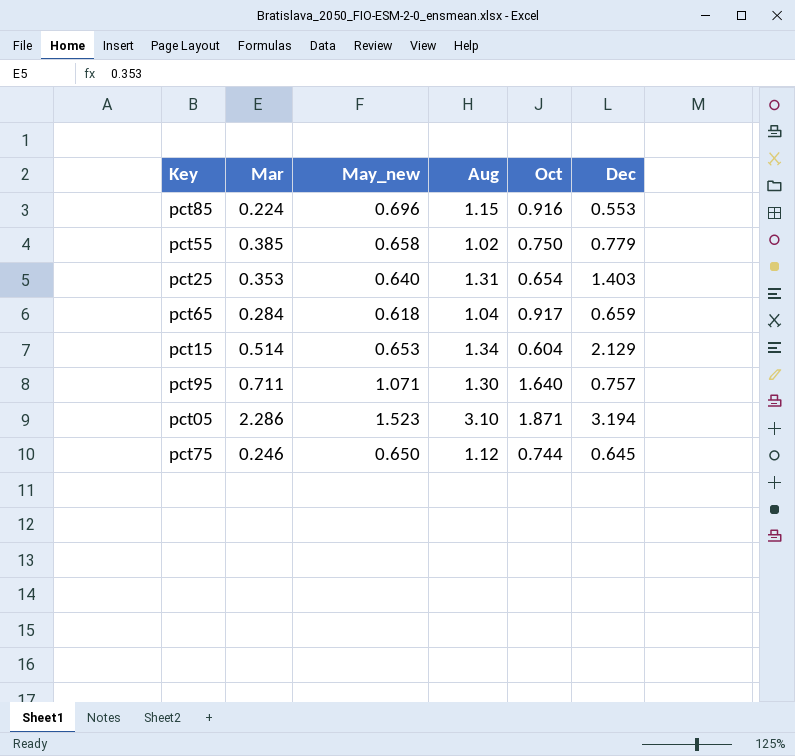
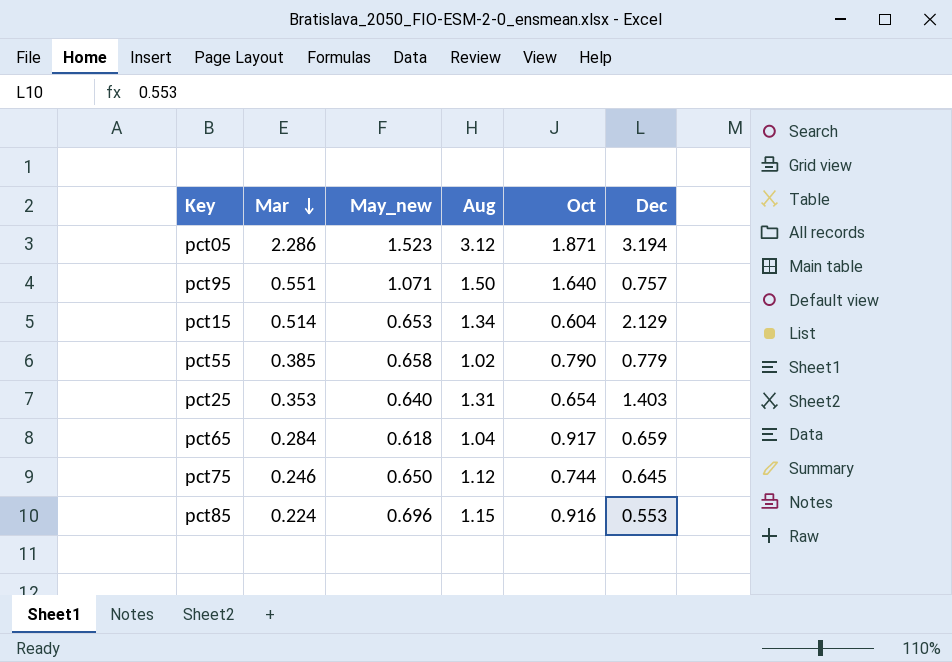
row order: none -> Mar descending
pct05 | Aug: 3.10 -> 3.12
pct95 | Mar: 0.711 -> 0.551
pct95 | Aug: 1.30 -> 1.50
pct55 | Oct: 0.750 -> 0.790

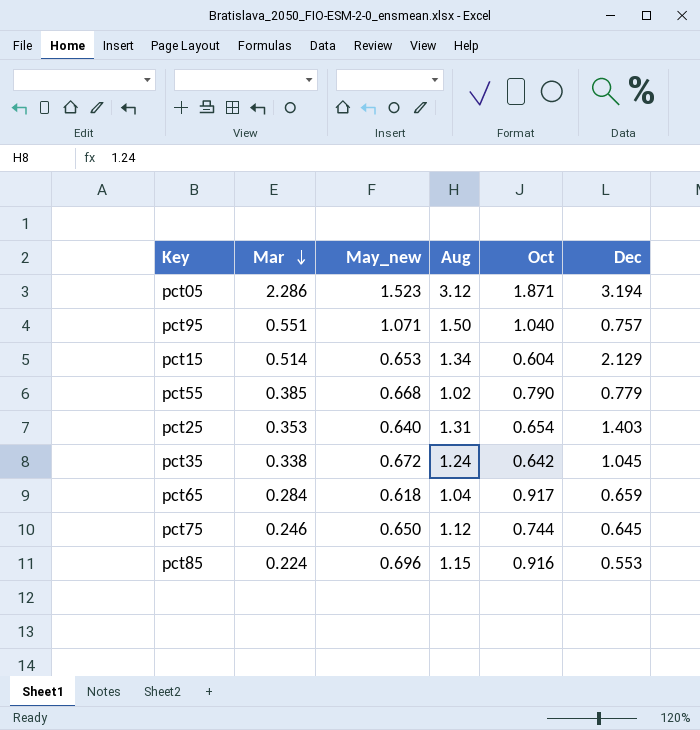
pct95 | Oct: 1.640 -> 1.040
pct55 | May_new: 0.658 -> 0.668
row pct35: none -> 0.338 | 0.672 | 1.24 | 0.642 | 1.045

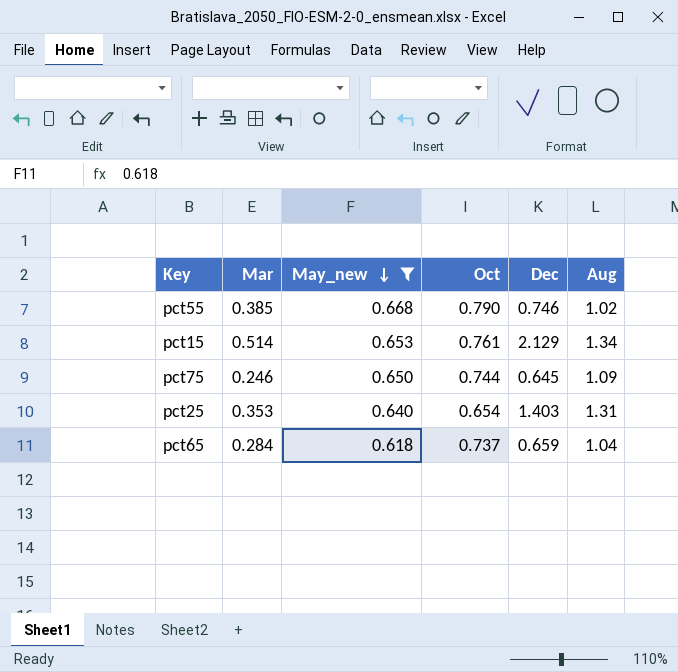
filter: none -> May_new <= 0.668
row order: Mar descending -> May_new descending
column Aug | position: 4 -> 6
pct55 | Dec: 0.779 -> 0.746
pct15 | Oct: 0.604 -> 0.761
pct75 | Aug: 1.12 -> 1.09
pct65 | Oct: 0.917 -> 0.737

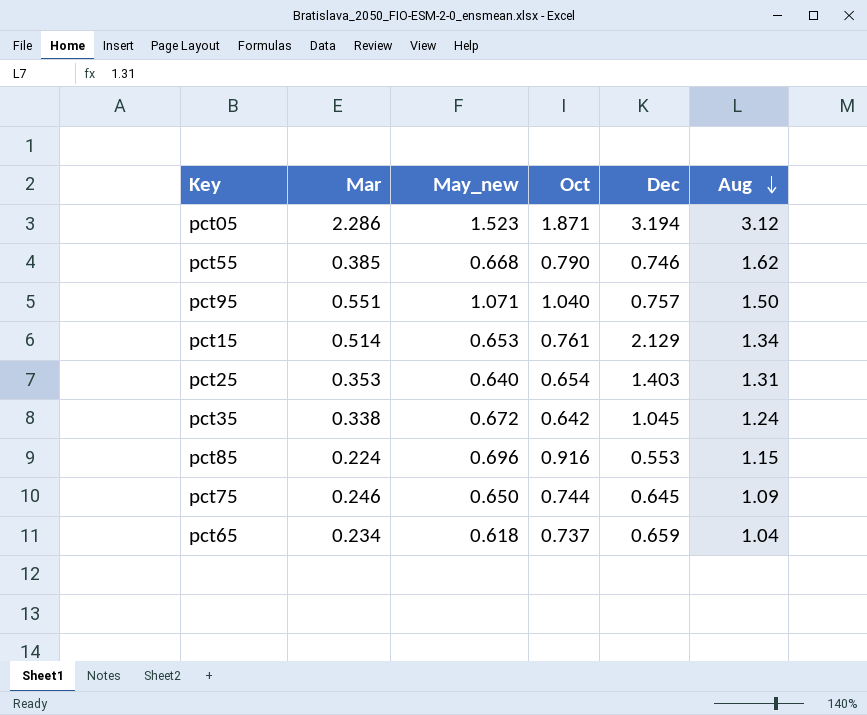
filter: May_new <= 0.668 -> none
row order: May_new descending -> Aug descending
pct55 | Aug: 1.02 -> 1.62
pct65 | Mar: 0.284 -> 0.234

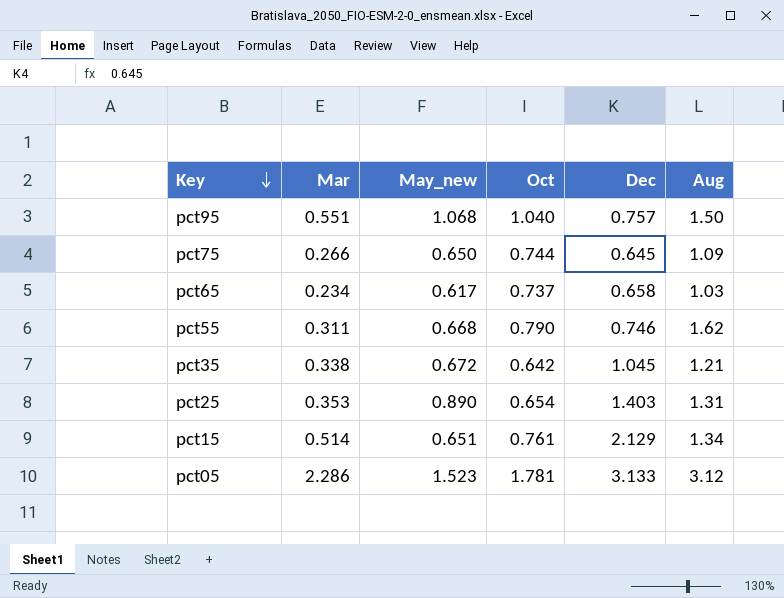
row order: Aug descending -> Key descending
row pct85: 0.224 | 0.696 | 0.916 | 0.553 | 1.15 -> none
pct95 | May_new: 1.071 -> 1.068
pct75 | Mar: 0.246 -> 0.266
pct65 | May_new: 0.618 -> 0.617
pct65 | Dec: 0.659 -> 0.658
pct65 | Aug: 1.04 -> 1.03
pct55 | Mar: 0.385 -> 0.311
pct35 | Aug: 1.24 -> 1.21
pct25 | May_new: 0.640 -> 0.890
pct15 | May_new: 0.653 -> 0.651
pct05 | Oct: 1.871 -> 1.781
pct05 | Dec: 3.194 -> 3.133

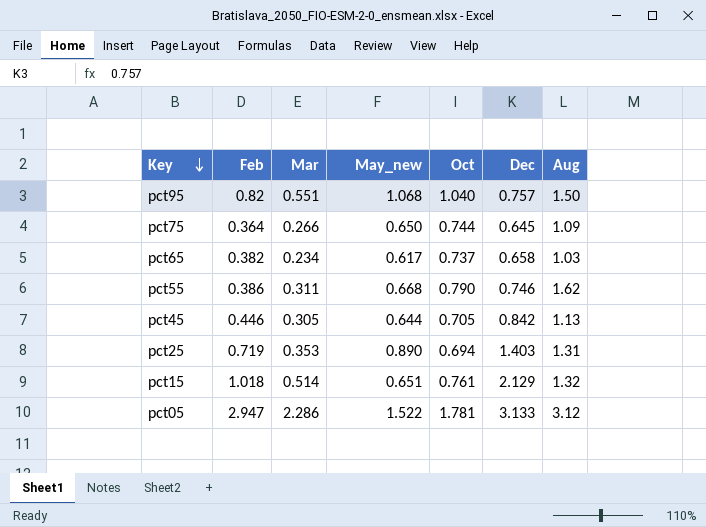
column Feb | position: none -> 2
row pct35: 0.338 | 0.672 | 0.642 | 1.045 | 1.21 -> none
row pct45: none -> 0.446 | 0.305 | 0.644 | 0.705 | 0.842 | 1.13
pct25 | Oct: 0.654 -> 0.694
pct15 | Aug: 1.34 -> 1.32
pct05 | May_new: 1.523 -> 1.522

